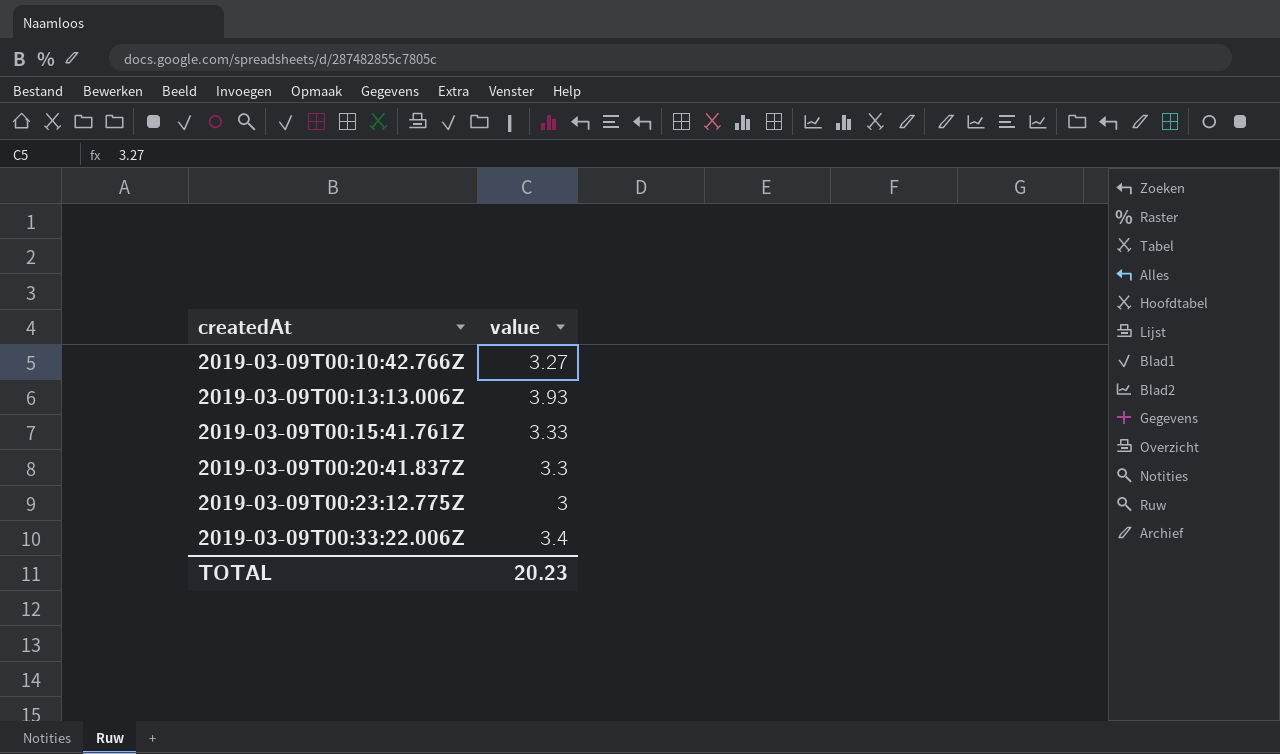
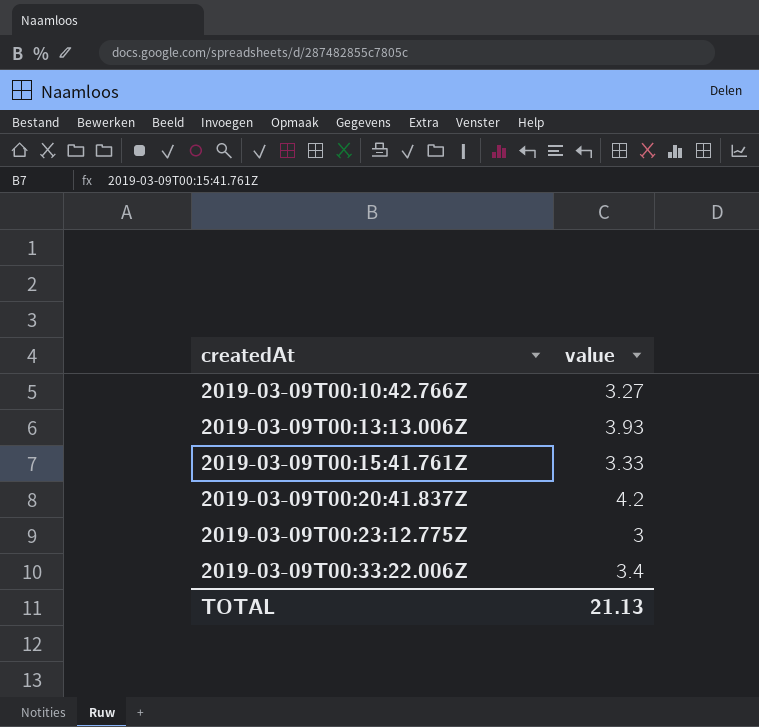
2019-03-09T00:20:41.837Z | value: 3.3 -> 4.2
TOTAL | value: 20.23 -> 21.13

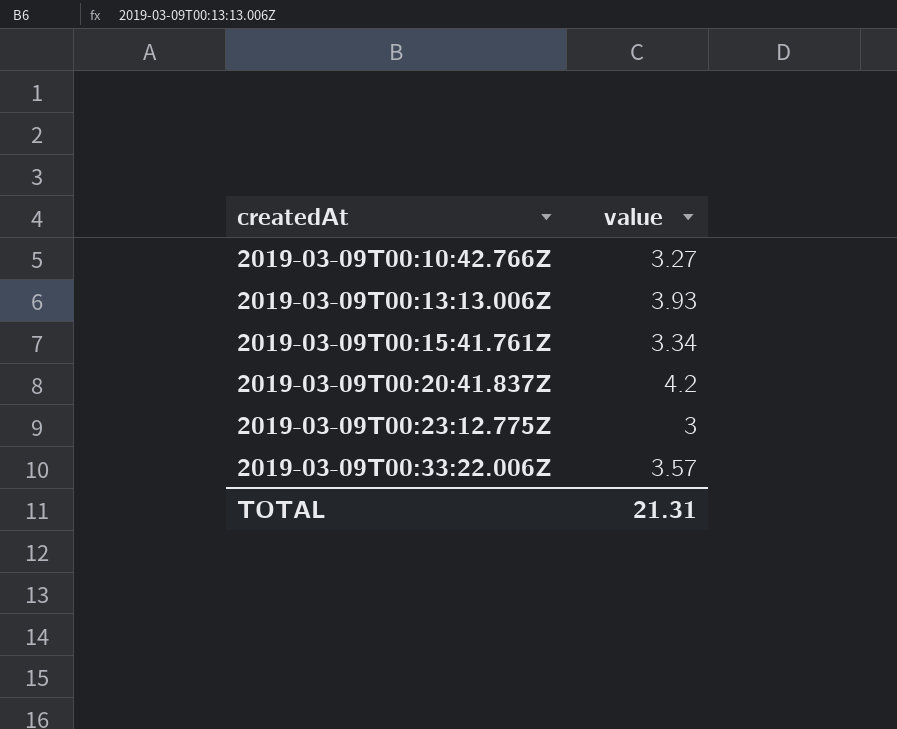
2019-03-09T00:15:41.761Z | value: 3.33 -> 3.34
2019-03-09T00:33:22.006Z | value: 3.4 -> 3.57
TOTAL | value: 21.13 -> 21.31

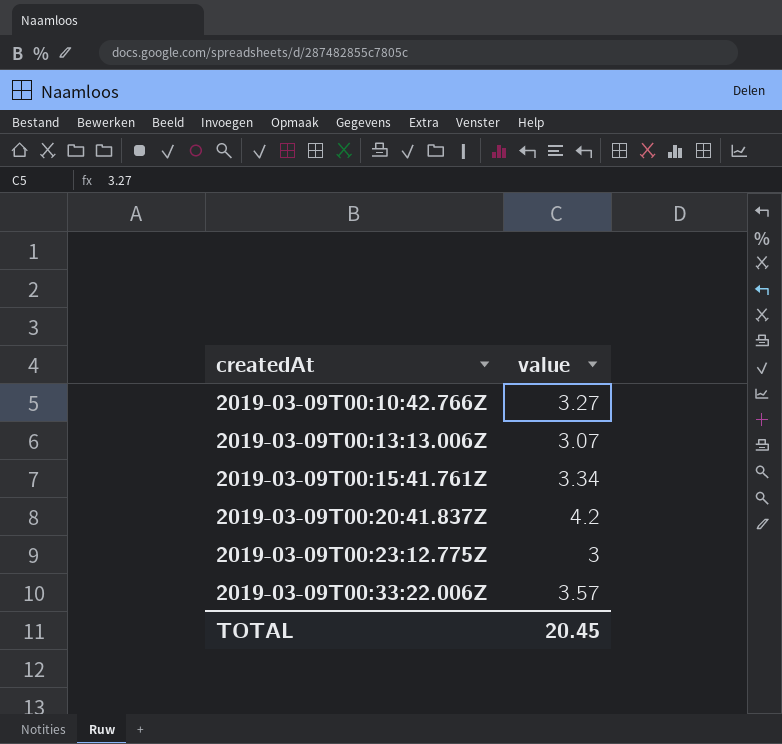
2019-03-09T00:13:13.006Z | value: 3.93 -> 3.07
TOTAL | value: 21.31 -> 20.45

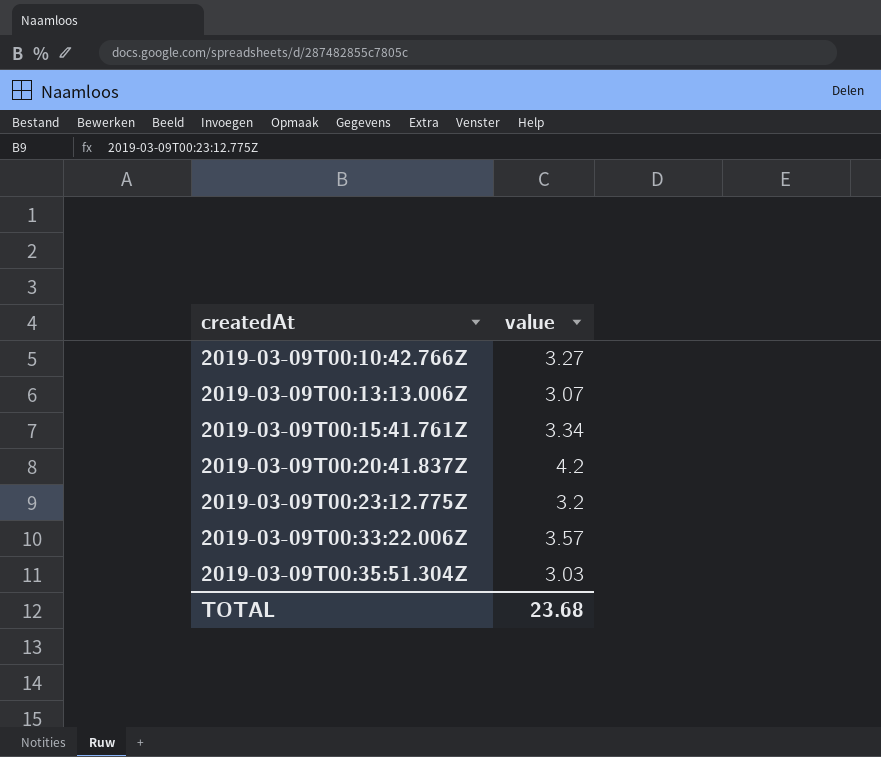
2019-03-09T00:23:12.775Z | value: 3 -> 3.2
row 2019-03-09T00:35:51.304Z: none -> 3.03
TOTAL | value: 20.45 -> 23.68

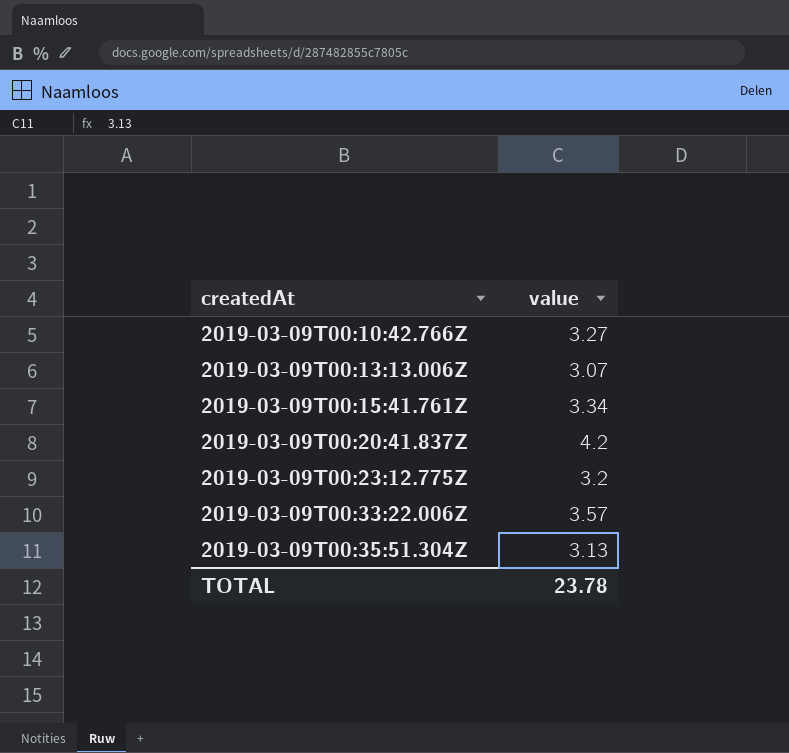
2019-03-09T00:35:51.304Z | value: 3.03 -> 3.13
TOTAL | value: 23.68 -> 23.78

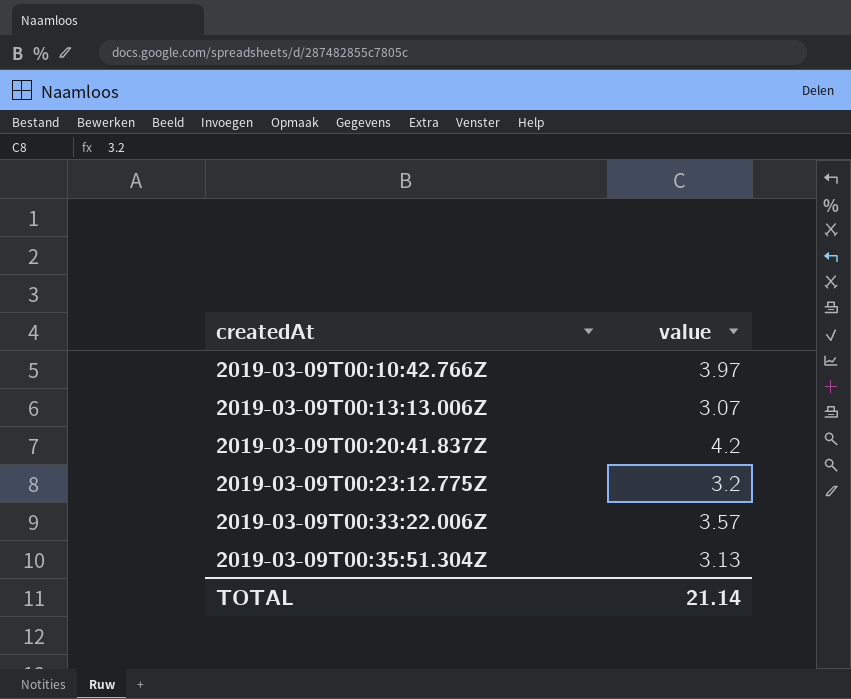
row 2019-03-09T00:15:41.761Z: 3.34 -> none
2019-03-09T00:10:42.766Z | value: 3.27 -> 3.97
TOTAL | value: 23.78 -> 21.14

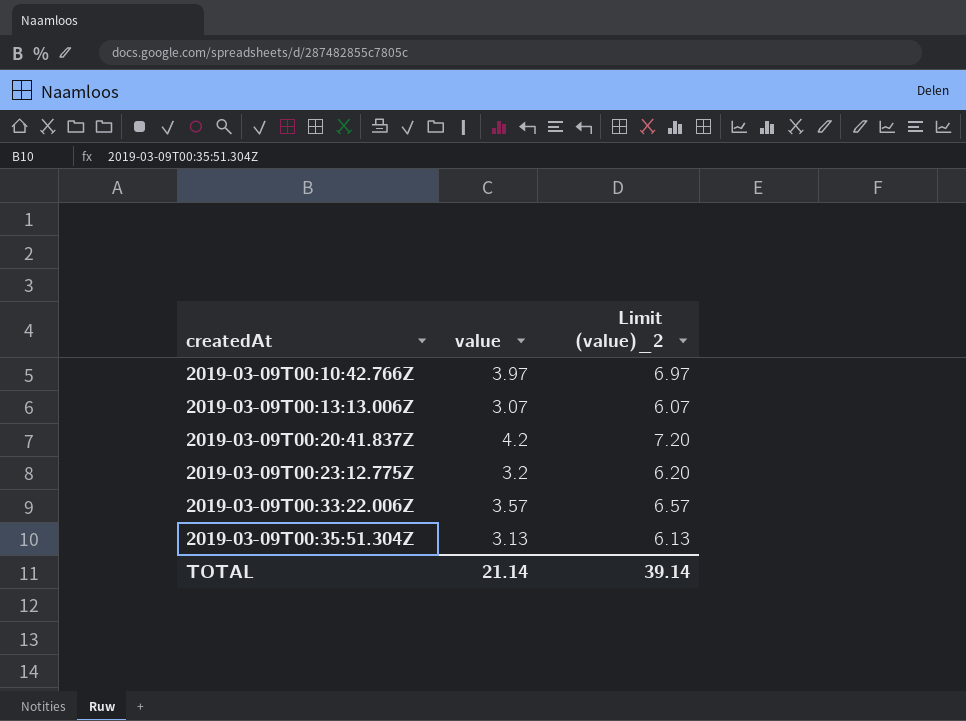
column Limit (value)_2 | formula: none -> [value] + 3

